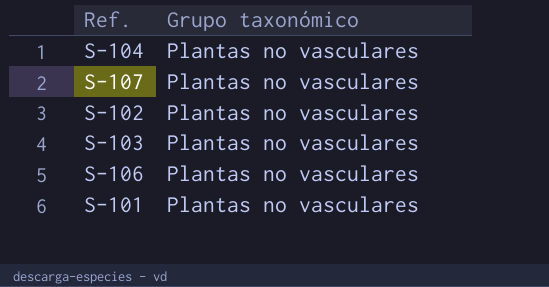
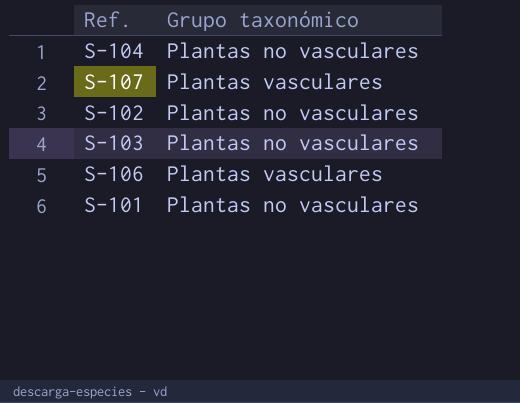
S-107 | Grupo taxonómico: Plantas no vasculares -> Plantas vasculares
S-106 | Grupo taxonómico: Plantas no vasculares -> Plantas vasculares

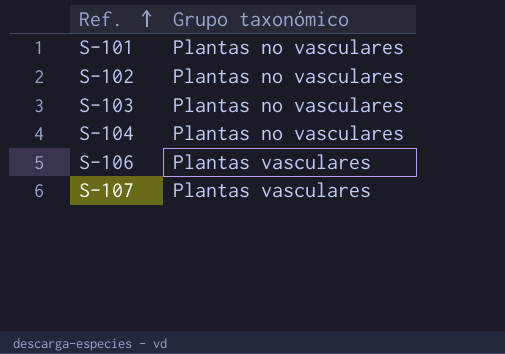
row order: none -> Ref. ascending

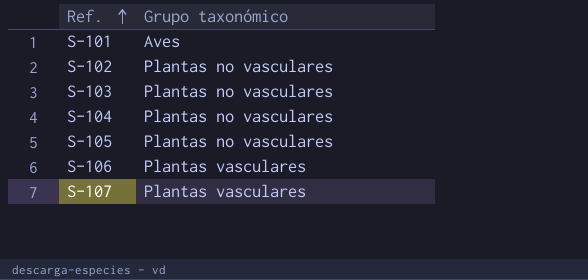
S-101 | Grupo taxonómico: Plantas no vasculares -> Aves
row S-105: none -> Plantas no vasculares

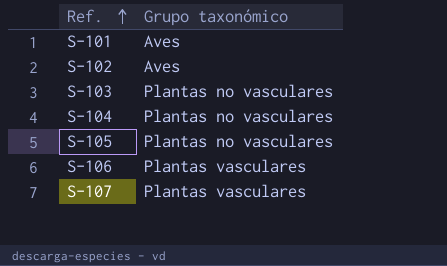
S-102 | Grupo taxonómico: Plantas no vasculares -> Aves

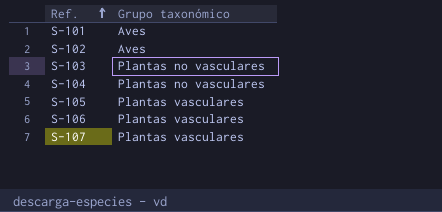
S-105 | Grupo taxonómico: Plantas no vasculares -> Plantas vasculares

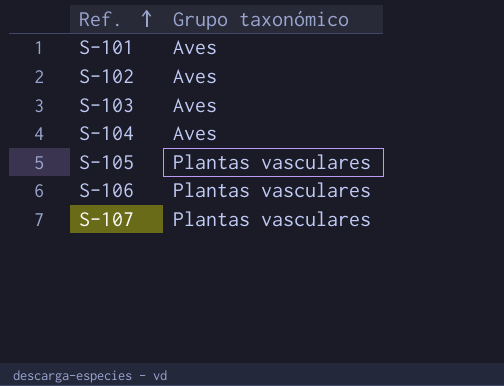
S-103 | Grupo taxonómico: Plantas no vasculares -> Aves
S-104 | Grupo taxonómico: Plantas no vasculares -> Aves

